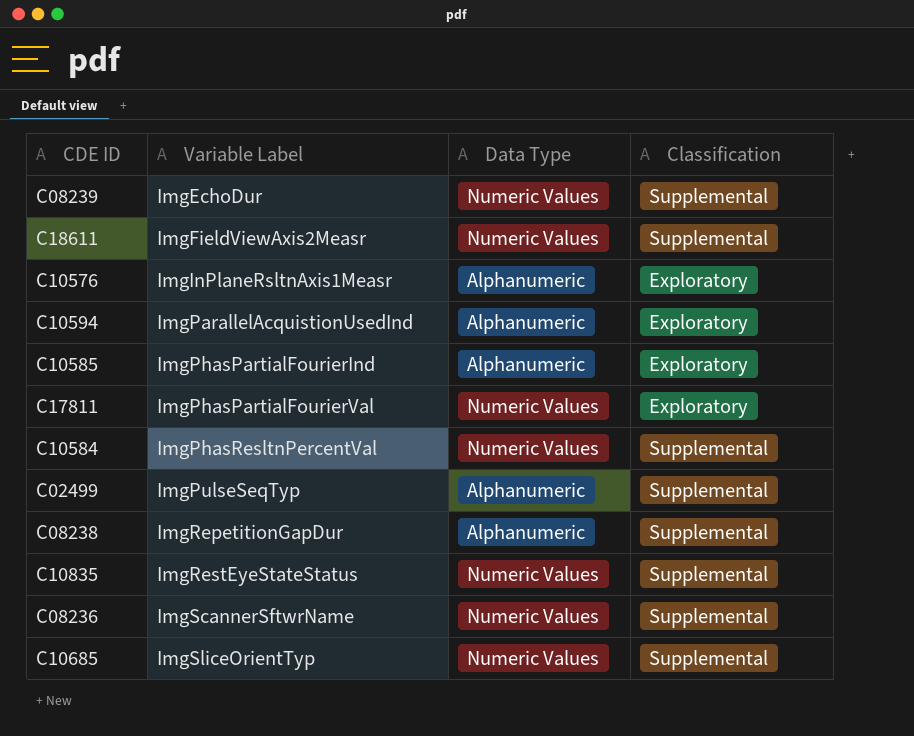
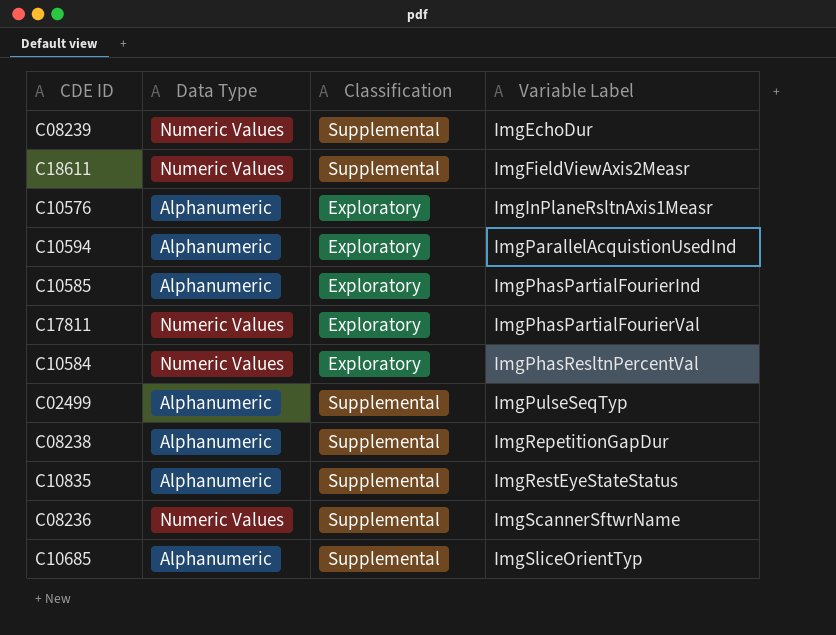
column Variable Label | position: 2 -> 4
C10584 | Classification: Supplemental -> Exploratory
C10835 | Data Type: Numeric Values -> Alphanumeric
C10685 | Data Type: Numeric Values -> Alphanumeric

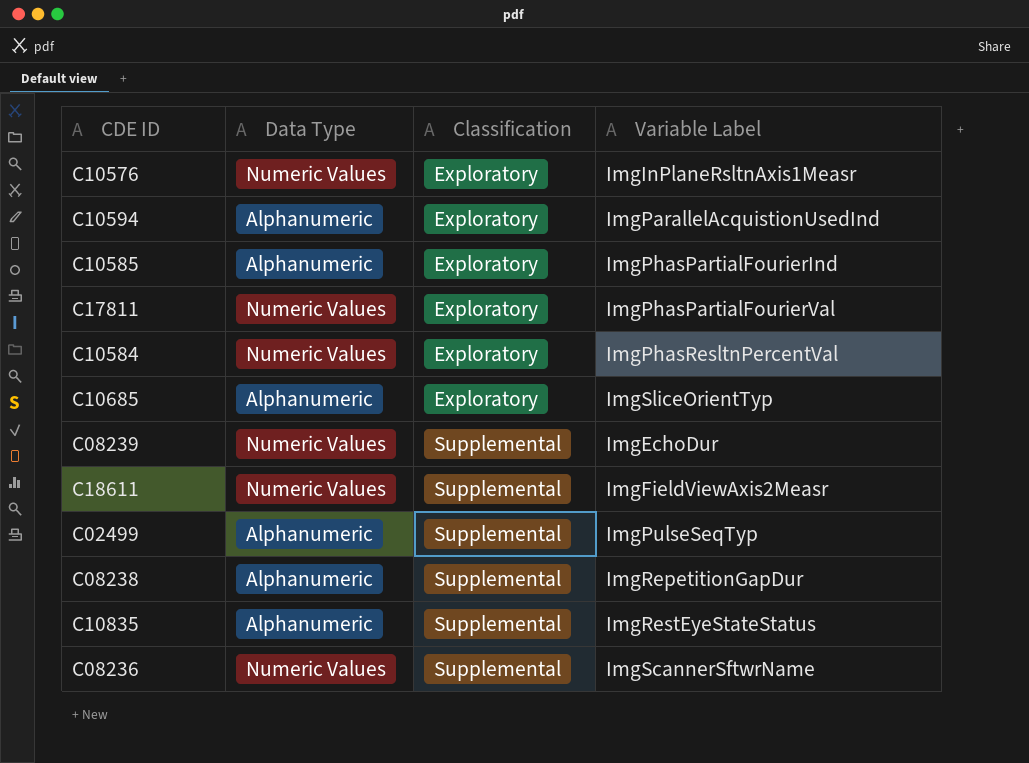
row order: Variable Label ascending -> Classification ascending
C10576 | Data Type: Alphanumeric -> Numeric Values
C10685 | Classification: Supplemental -> Exploratory

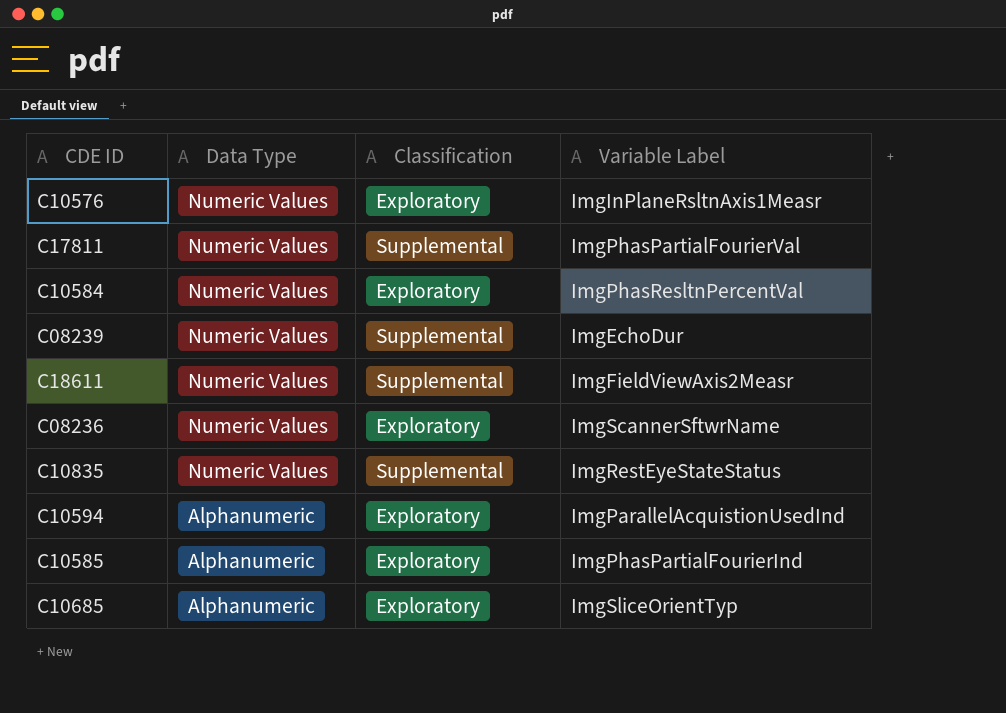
row order: Classification ascending -> Data Type descending
row C02499: Alphanumeric | Supplemental | ImgPulseSeqTyp -> none
row C08238: Alphanumeric | Supplemental | ImgRepetitionGapDur -> none
C17811 | Classification: Exploratory -> Supplemental
C08236 | Classification: Supplemental -> Exploratory
C10835 | Data Type: Alphanumeric -> Numeric Values

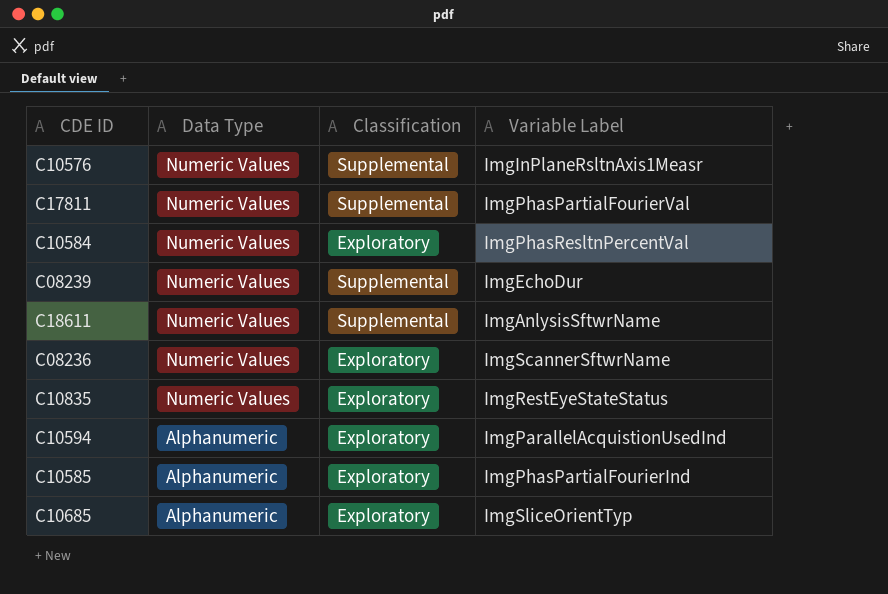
C10576 | Classification: Exploratory -> Supplemental
C18611 | Variable Label: ImgFieldViewAxis2Measr -> ImgAnlysisSftwrName
C10835 | Classification: Supplemental -> Exploratory

